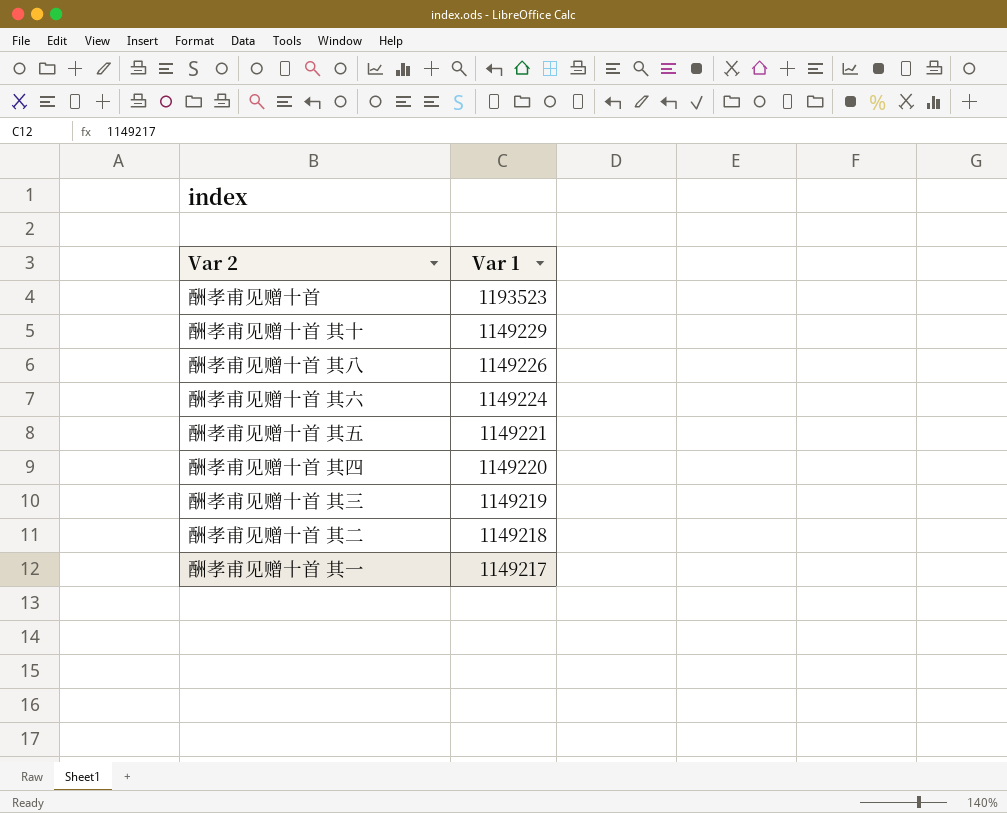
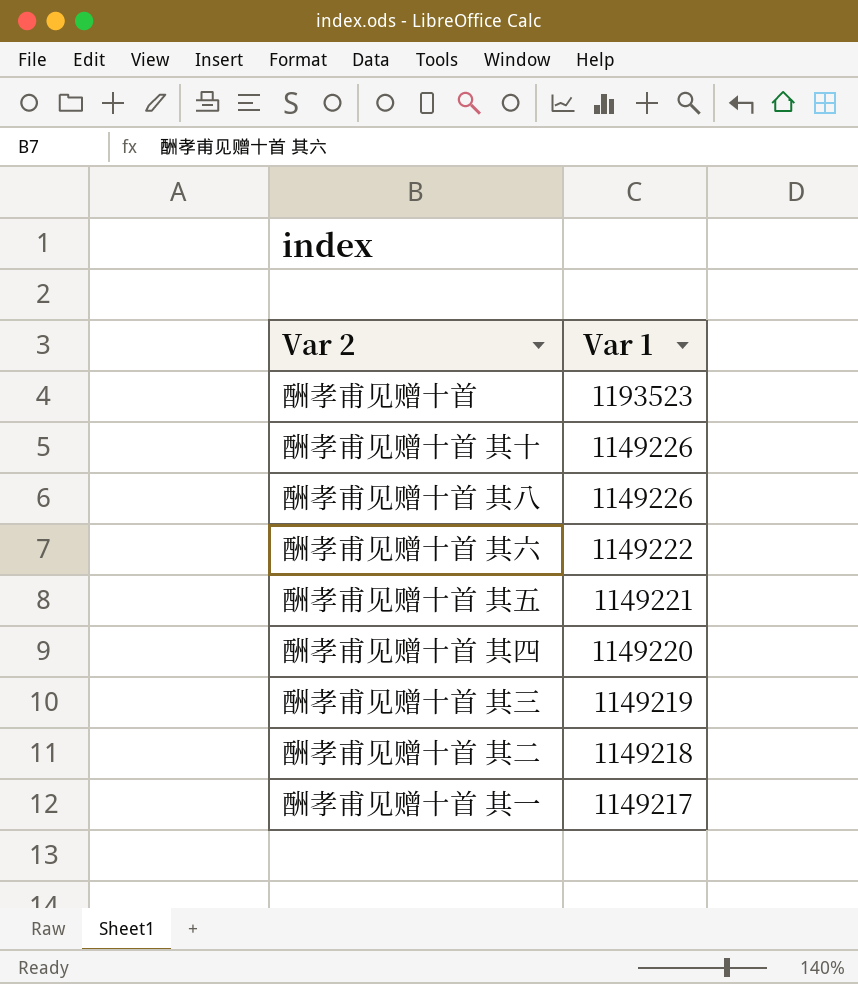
酬孝甫见赠十首 其十 | Var 1: 1149229 -> 1149226
酬孝甫见赠十首 其六 | Var 1: 1149224 -> 1149222

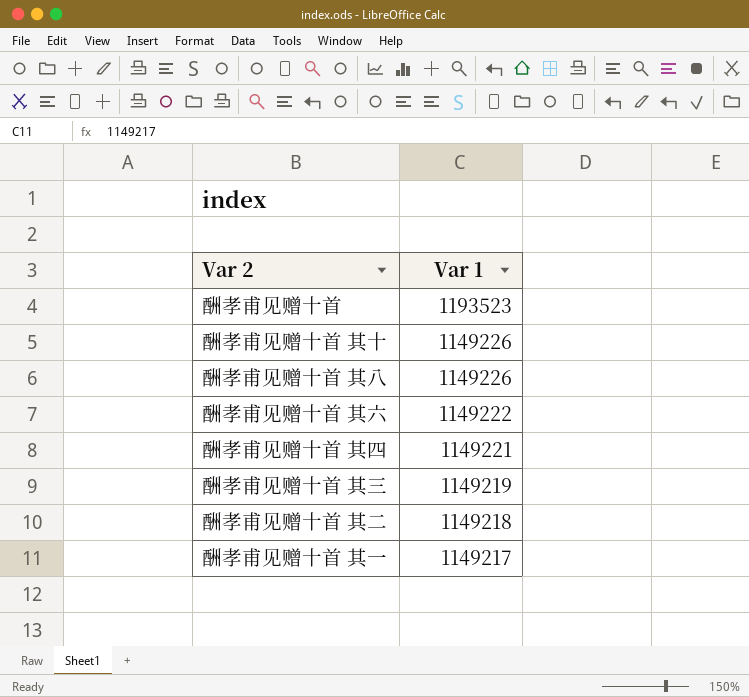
row 酬孝甫见赠十首 其五: 1149221 -> none
酬孝甫见赠十首 其四 | Var 1: 1149220 -> 1149221

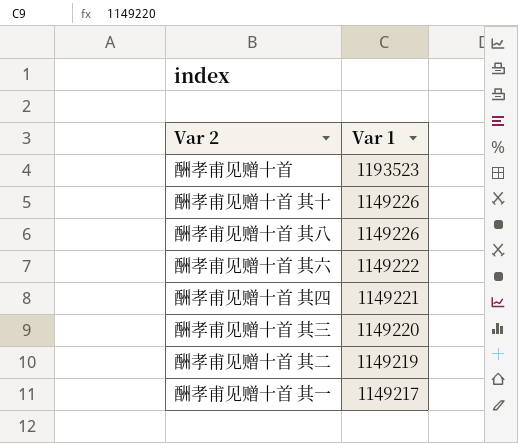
酬孝甫见赠十首 其三 | Var 1: 1149219 -> 1149220
酬孝甫见赠十首 其二 | Var 1: 1149218 -> 1149219

